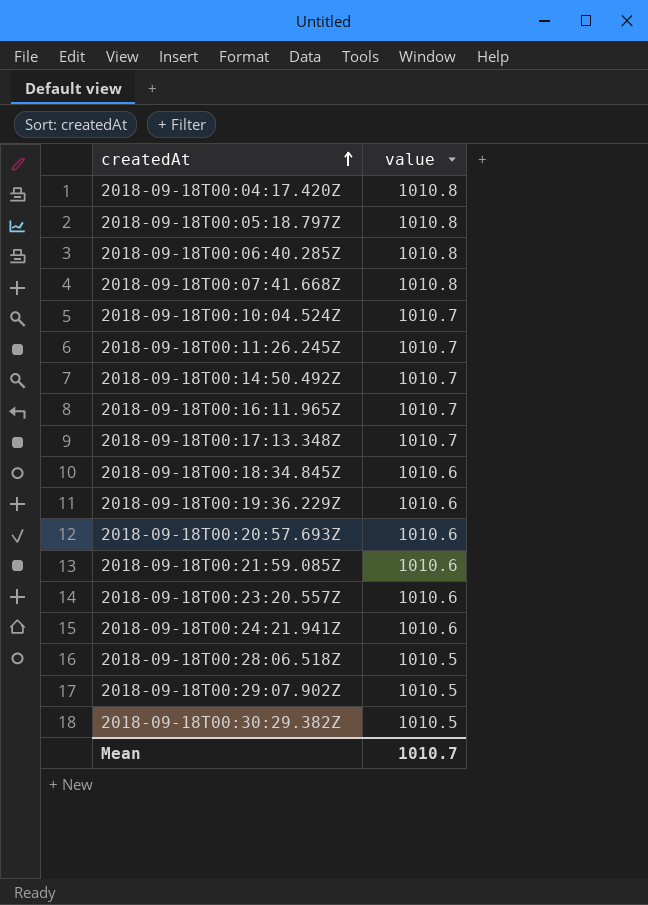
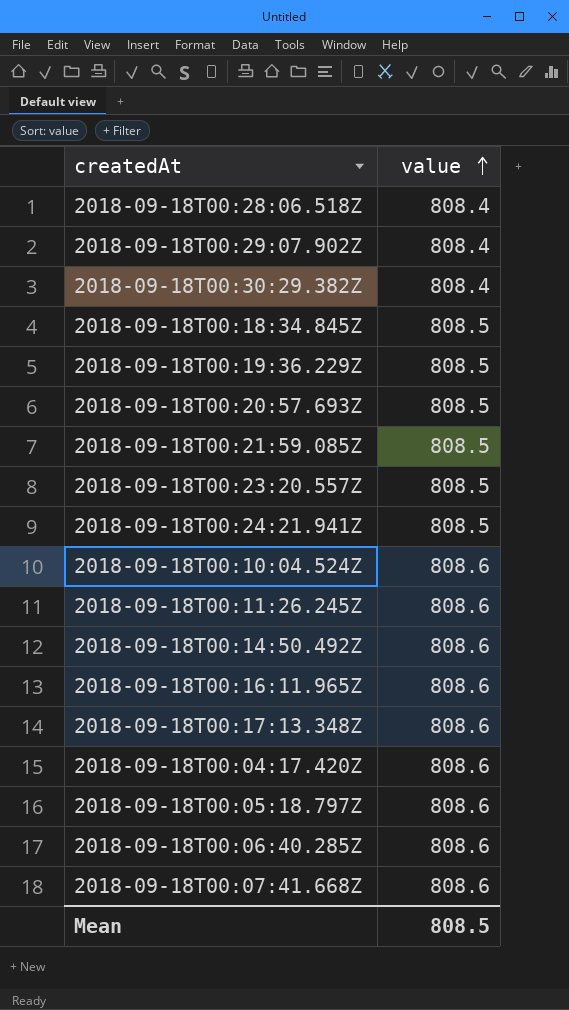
row order: createdAt ascending -> value ascending
2018-09-18T00:28:06.518Z | value: 1010.5 -> 808.4
2018-09-18T00:29:07.902Z | value: 1010.5 -> 808.4
2018-09-18T00:30:29.382Z | value: 1010.5 -> 808.4
2018-09-18T00:18:34.845Z | value: 1010.6 -> 808.5
2018-09-18T00:19:36.229Z | value: 1010.6 -> 808.5
2018-09-18T00:20:57.693Z | value: 1010.6 -> 808.5
2018-09-18T00:21:59.085Z | value: 1010.6 -> 808.5
2018-09-18T00:23:20.557Z | value: 1010.6 -> 808.5
2018-09-18T00:24:21.941Z | value: 1010.6 -> 808.5
2018-09-18T00:10:04.524Z | value: 1010.7 -> 808.6
2018-09-18T00:11:26.245Z | value: 1010.7 -> 808.6
2018-09-18T00:14:50.492Z | value: 1010.7 -> 808.6
2018-09-18T00:16:11.965Z | value: 1010.7 -> 808.6
2018-09-18T00:17:13.348Z | value: 1010.7 -> 808.6
2018-09-18T00:04:17.420Z | value: 1010.8 -> 808.6
2018-09-18T00:05:18.797Z | value: 1010.8 -> 808.6
2018-09-18T00:06:40.285Z | value: 1010.8 -> 808.6
2018-09-18T00:07:41.668Z | value: 1010.8 -> 808.6
Mean | value: 1010.7 -> 808.5

